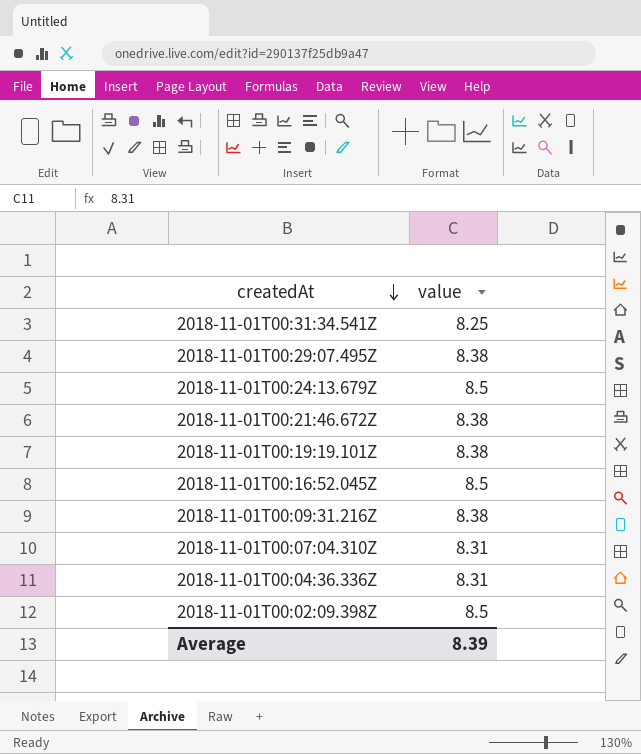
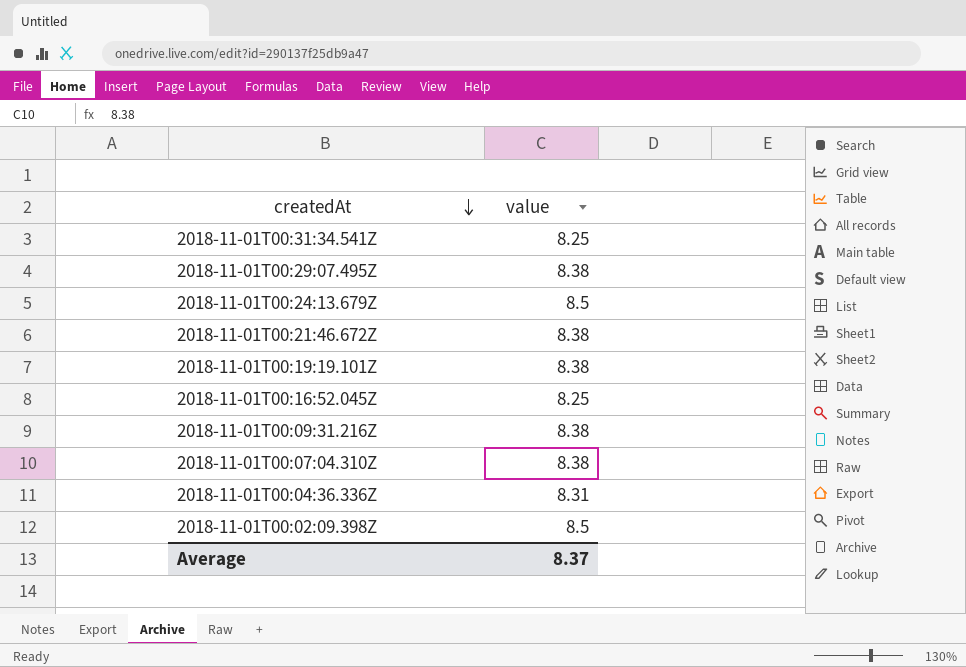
2018-11-01T00:16:52.045Z | value: 8.5 -> 8.25
2018-11-01T00:07:04.310Z | value: 8.31 -> 8.38
Average | value: 8.39 -> 8.37

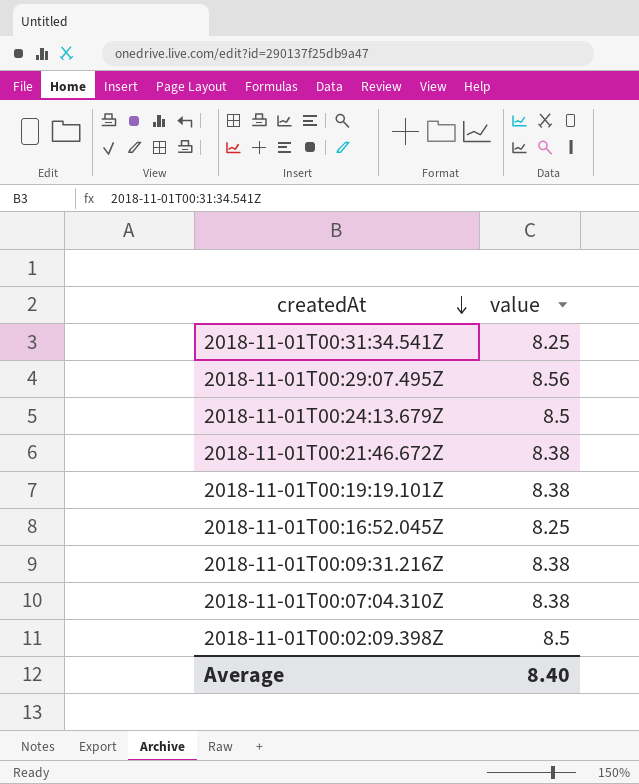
row 2018-11-01T00:04:36.336Z: 8.31 -> none
2018-11-01T00:29:07.495Z | value: 8.38 -> 8.56
Average | value: 8.37 -> 8.40

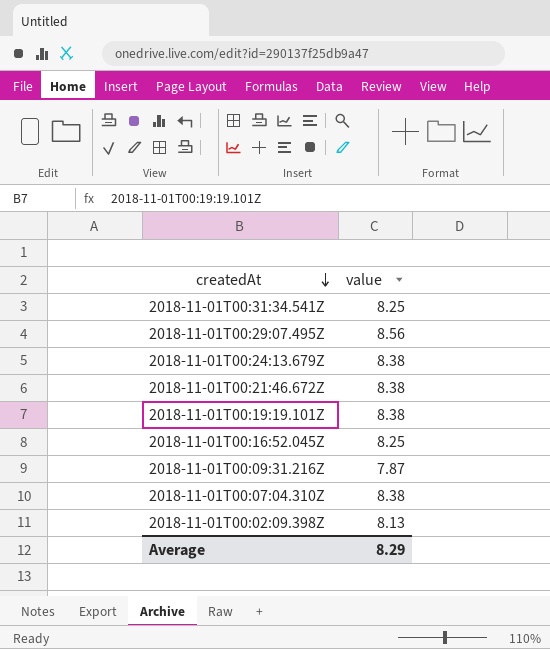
2018-11-01T00:24:13.679Z | value: 8.5 -> 8.38
2018-11-01T00:09:31.216Z | value: 8.38 -> 7.87
2018-11-01T00:02:09.398Z | value: 8.5 -> 8.13
Average | value: 8.40 -> 8.29

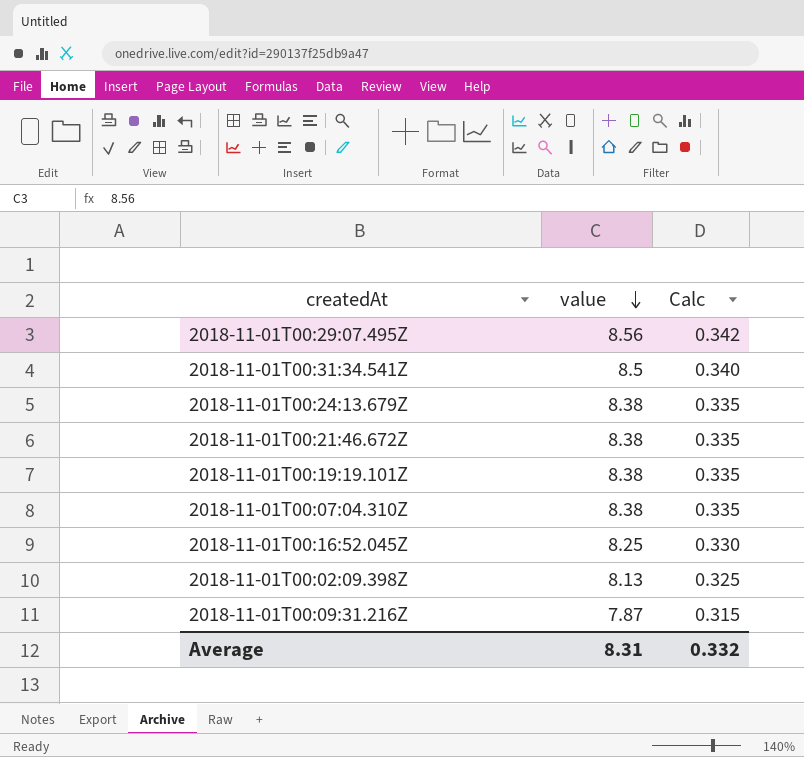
row order: createdAt descending -> value descending
column Calc | formula: none -> [value] * 0.04
2018-11-01T00:31:34.541Z | value: 8.25 -> 8.5
Average | value: 8.29 -> 8.31

